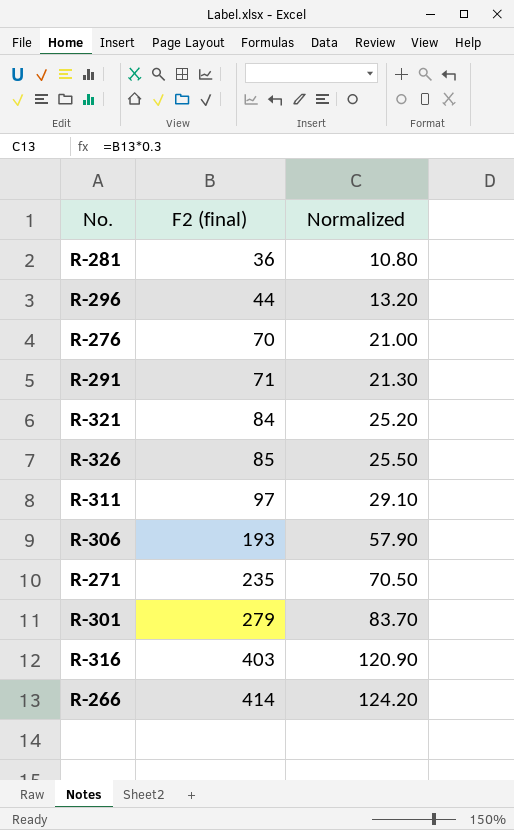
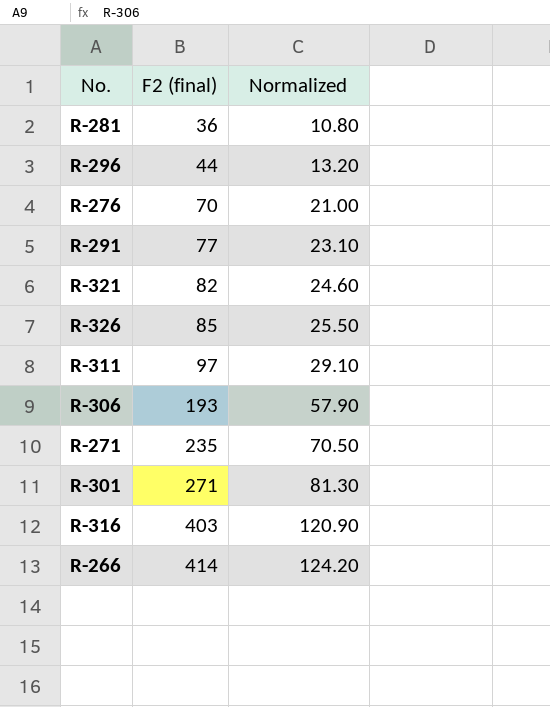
R-291 | F2 (final): 71 -> 77
R-291 | Normalized: 21.30 -> 23.10
R-321 | F2 (final): 84 -> 82
R-321 | Normalized: 25.20 -> 24.60
R-301 | F2 (final): 279 -> 271
R-301 | Normalized: 83.70 -> 81.30

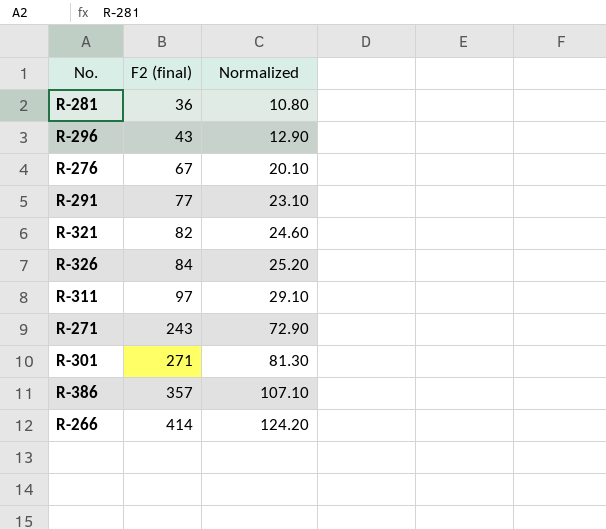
row R-306: 193 | 57.90 -> none
row R-316: 403 | 120.90 -> none
R-296 | F2 (final): 44 -> 43
R-296 | Normalized: 13.20 -> 12.90
R-276 | F2 (final): 70 -> 67
R-276 | Normalized: 21.00 -> 20.10
R-326 | F2 (final): 85 -> 84
R-326 | Normalized: 25.50 -> 25.20
R-271 | F2 (final): 235 -> 243
R-271 | Normalized: 70.50 -> 72.90
row R-386: none -> 357 | 107.10

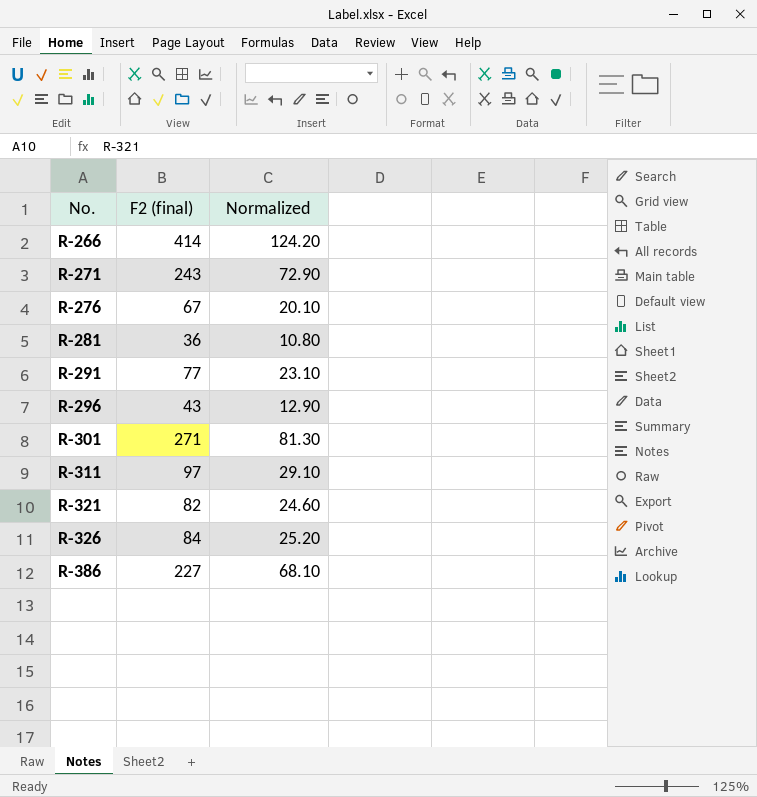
row order: F2 (final) ascending -> No. ascending
R-386 | F2 (final): 357 -> 227
R-386 | Normalized: 107.10 -> 68.10

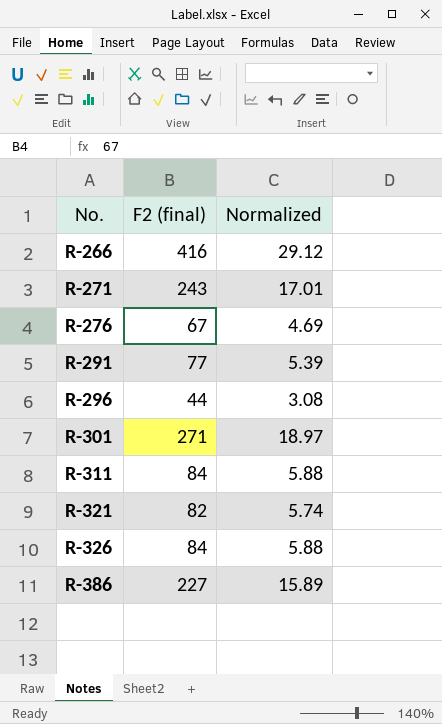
column Normalized | formula: [F2 (final)] * 0.3 -> [F2 (final)] * 0.07
row R-281: 36 | 10.80 -> none
R-266 | F2 (final): 414 -> 416
R-296 | F2 (final): 43 -> 44
R-311 | F2 (final): 97 -> 84

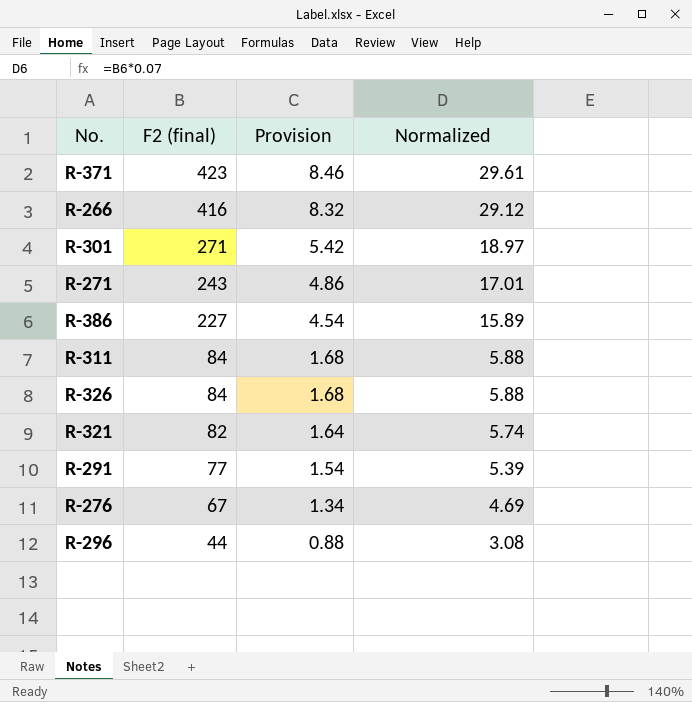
row order: No. ascending -> F2 (final) descending
column Provision | formula: none -> [F2 (final)] * 0.02
row R-371: none -> 423 | 8.46 | 29.61

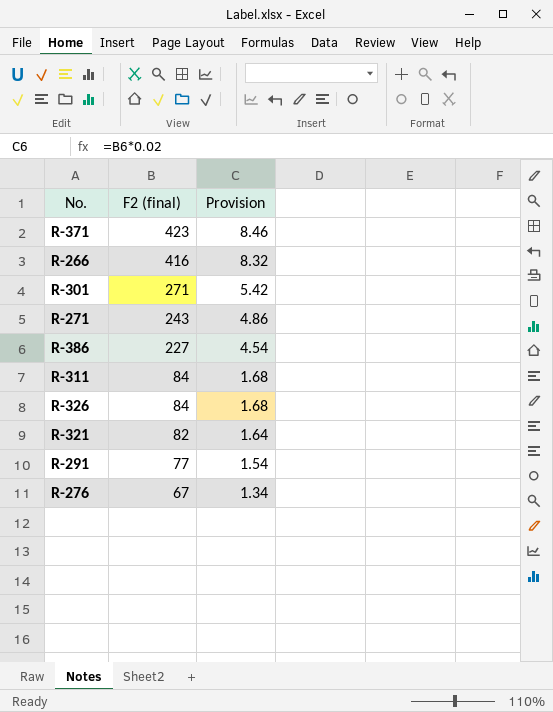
column Normalized | formula: [F2 (final)] * 0.07 -> none
row R-296: 44 | 0.88 | 3.08 -> none

